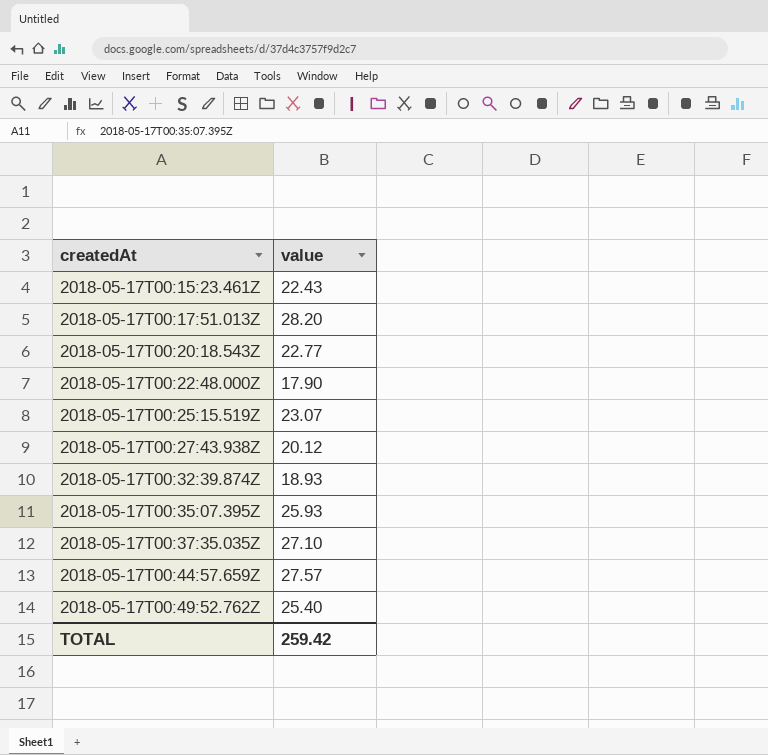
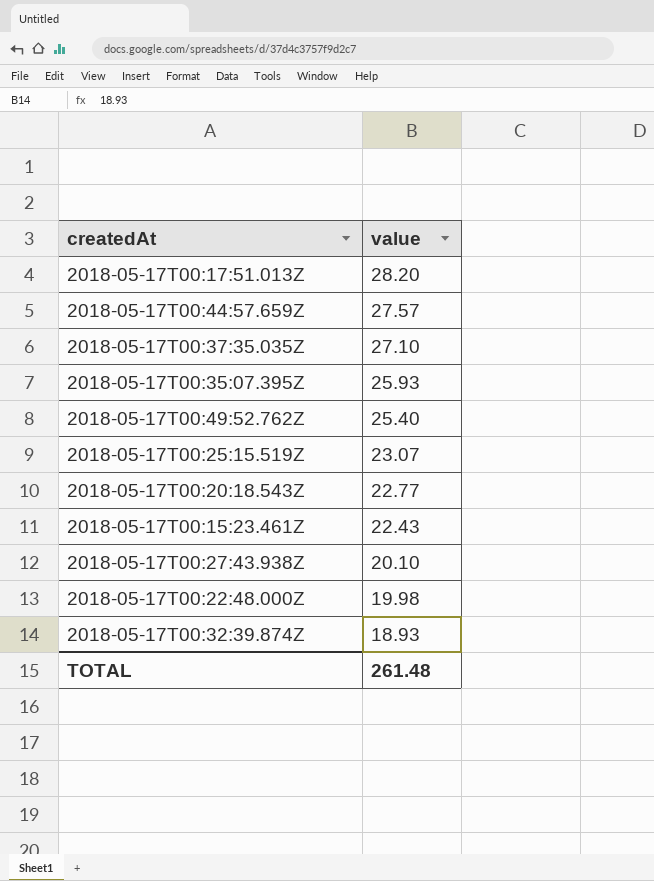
row order: createdAt ascending -> value descending
2018-05-17T00:27:43.938Z | value: 20.12 -> 20.10
2018-05-17T00:22:48.000Z | value: 17.90 -> 19.98
TOTAL | value: 259.42 -> 261.48

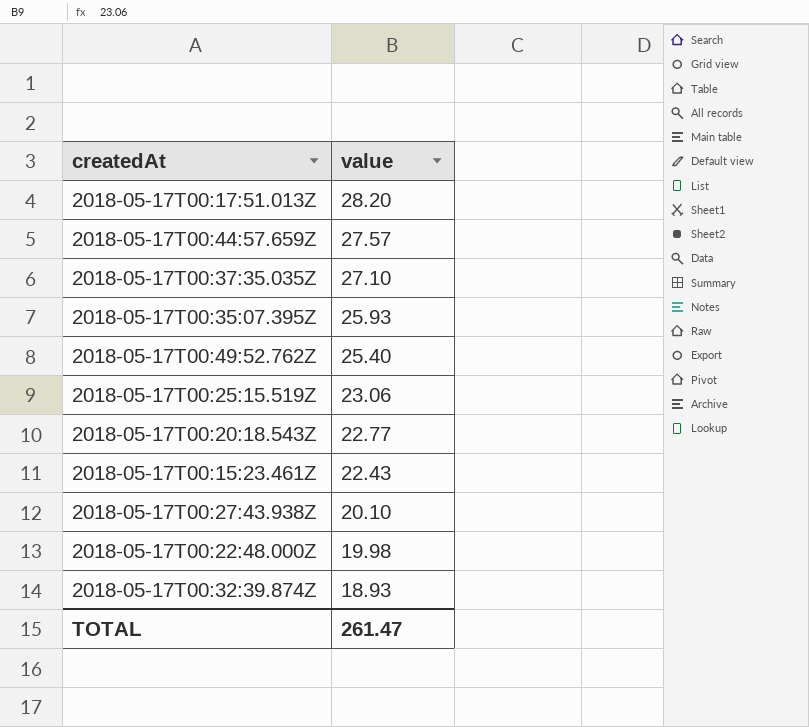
2018-05-17T00:25:15.519Z | value: 23.07 -> 23.06
TOTAL | value: 261.48 -> 261.47

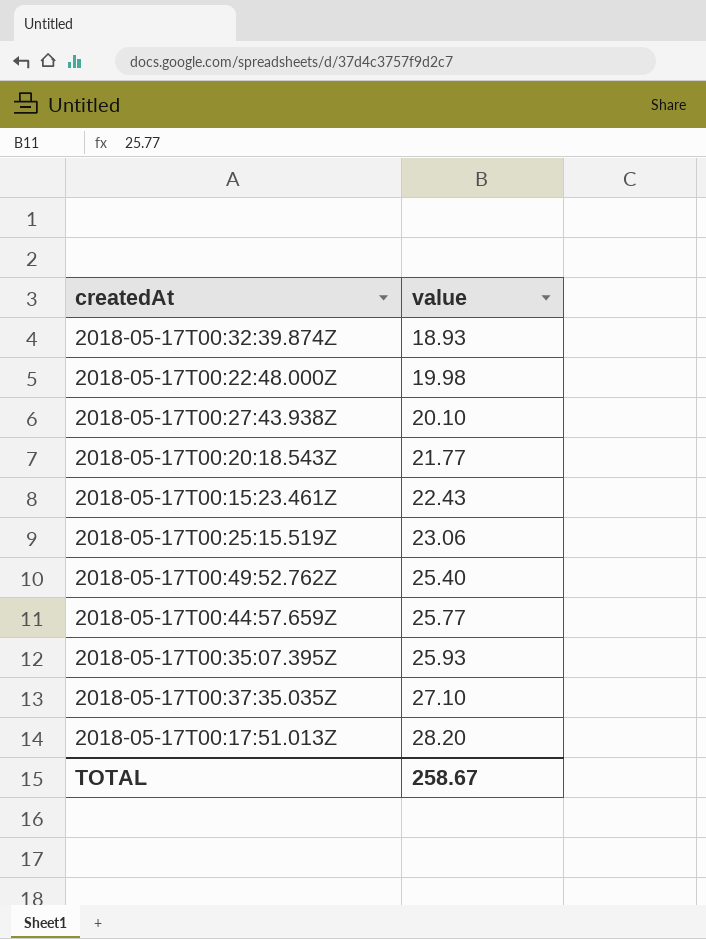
row order: value descending -> value ascending
2018-05-17T00:20:18.543Z | value: 22.77 -> 21.77
2018-05-17T00:44:57.659Z | value: 27.57 -> 25.77
TOTAL | value: 261.47 -> 258.67

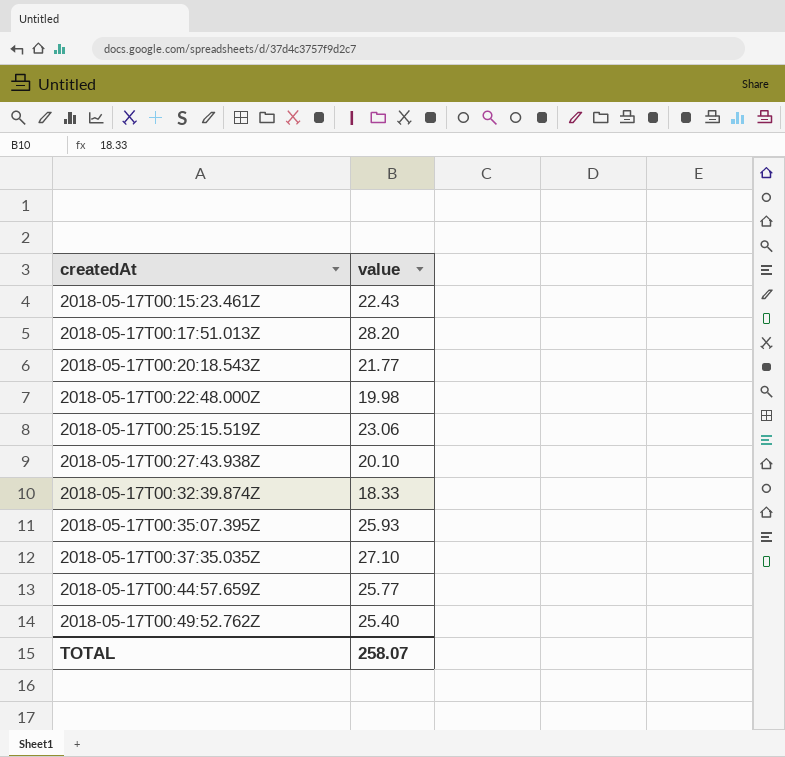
row order: value ascending -> createdAt ascending
2018-05-17T00:32:39.874Z | value: 18.93 -> 18.33
TOTAL | value: 258.67 -> 258.07

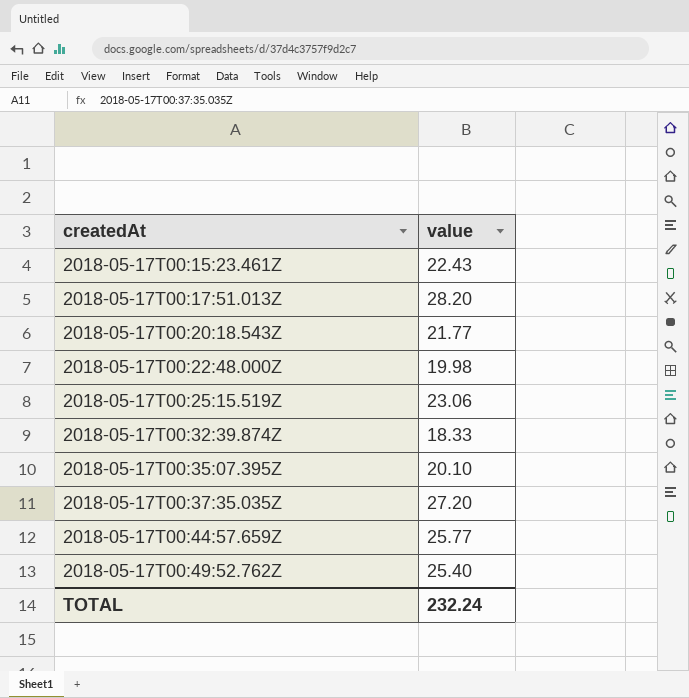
row 2018-05-17T00:27:43.938Z: 20.10 -> none
2018-05-17T00:35:07.395Z | value: 25.93 -> 20.10
2018-05-17T00:37:35.035Z | value: 27.10 -> 27.20
TOTAL | value: 258.07 -> 232.24

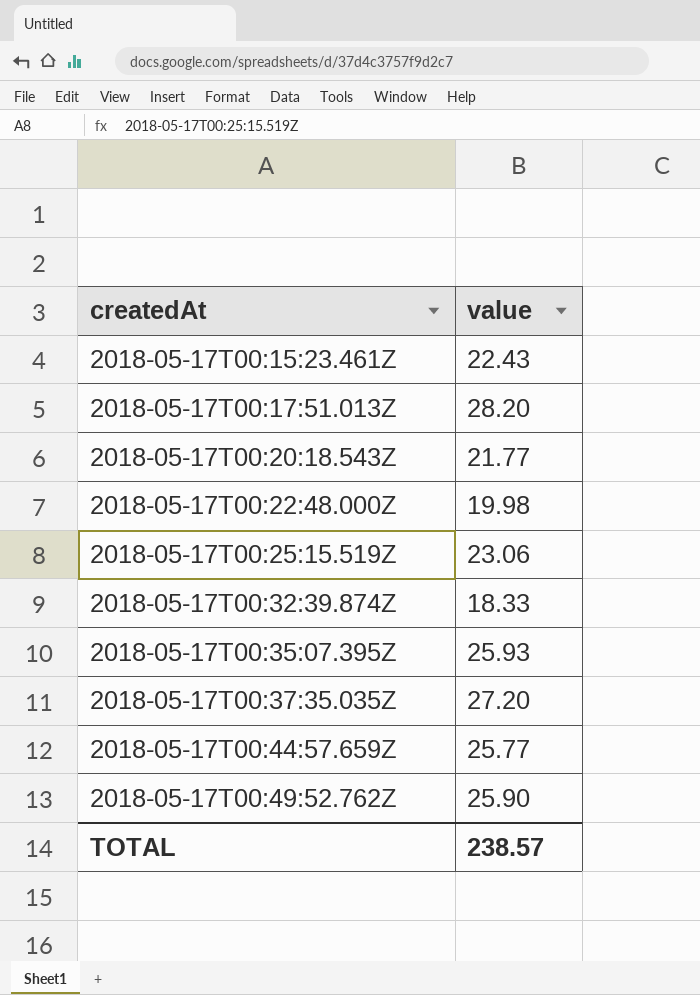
2018-05-17T00:35:07.395Z | value: 20.10 -> 25.93
2018-05-17T00:49:52.762Z | value: 25.40 -> 25.90
TOTAL | value: 232.24 -> 238.57

